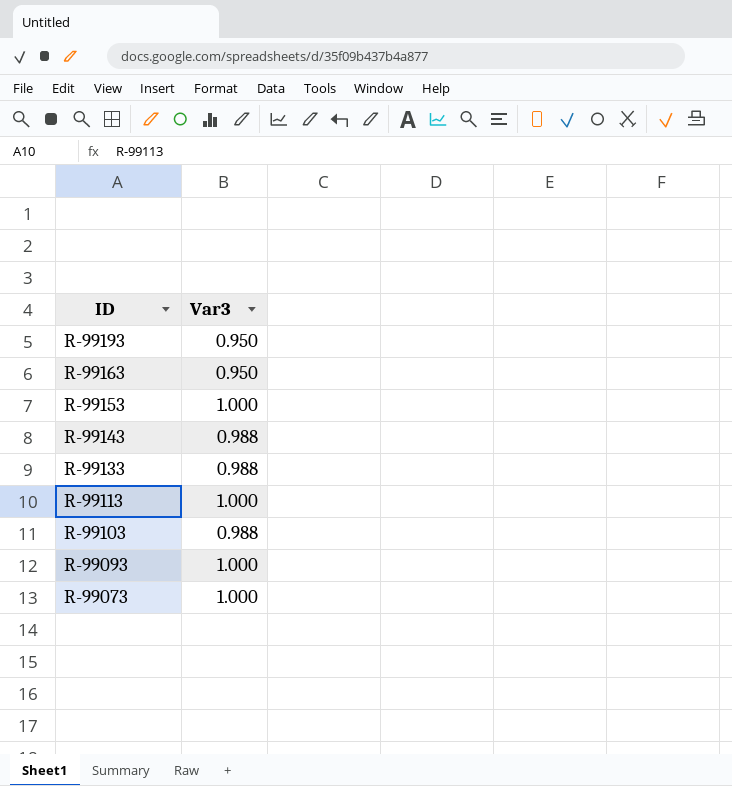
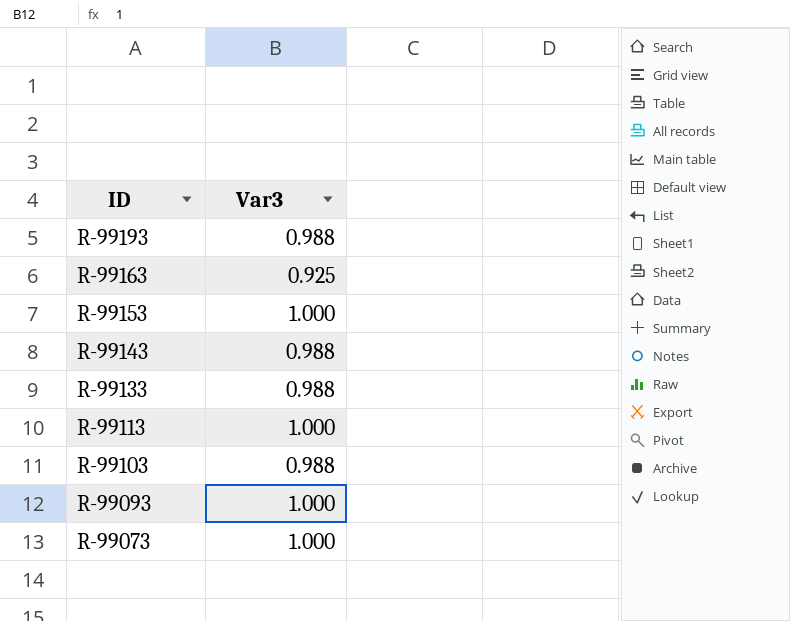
R-99193 | Var3: 0.950 -> 0.988
R-99163 | Var3: 0.950 -> 0.925

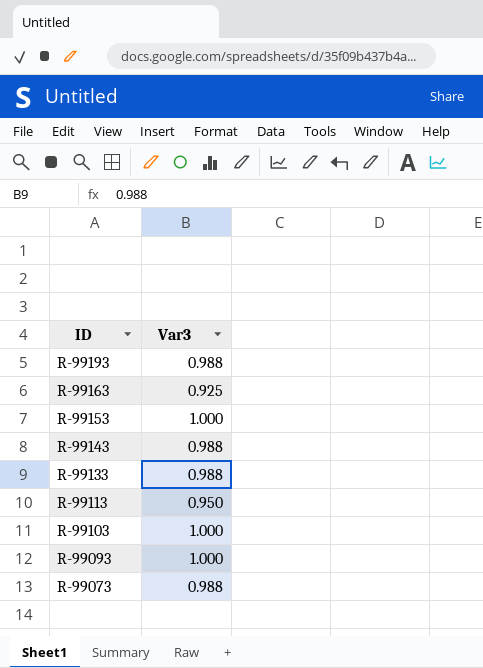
R-99113 | Var3: 1.000 -> 0.950
R-99103 | Var3: 0.988 -> 1.000
R-99073 | Var3: 1.000 -> 0.988

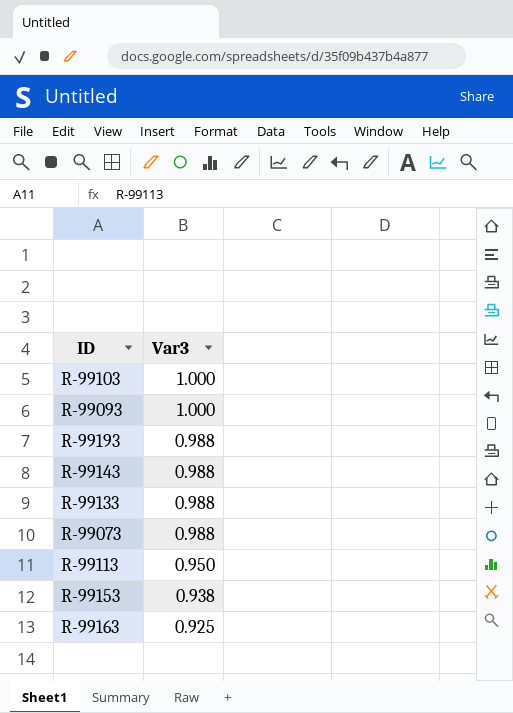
row order: ID descending -> Var3 descending
R-99153 | Var3: 1.000 -> 0.938

